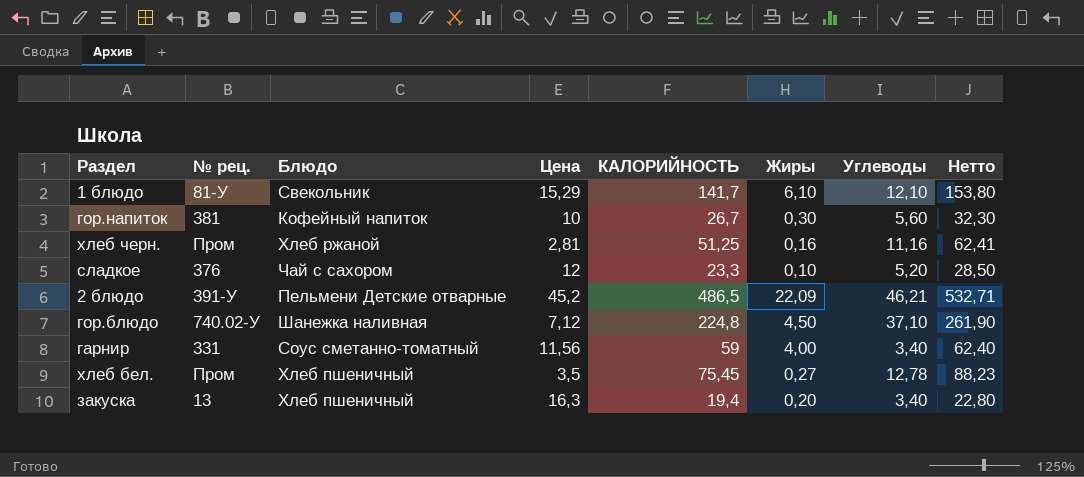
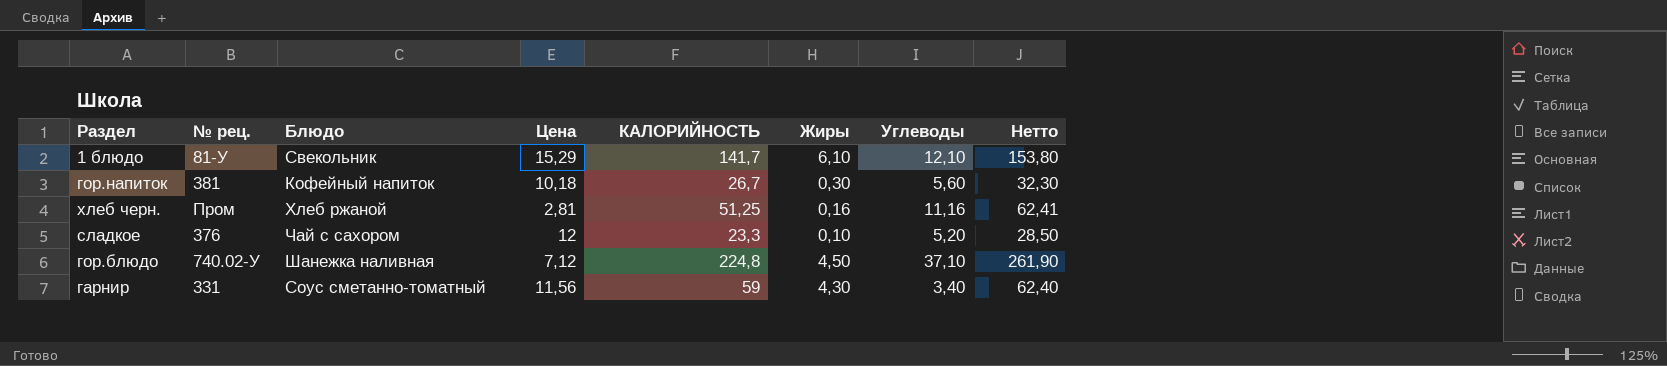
row 2 блюдо: 391-У | Пельмени Детские отварные | 45,2 | 486,5 | 22,09 | 46,21 | 532,71 -> none
row хлеб бел.: Пром | Хлеб пшеничный | 3,5 | 75,45 | 0,27 | 12,78 | 88,23 -> none
row закуска: 13 | Хлеб пшеничный | 16,3 | 19,4 | 0,20 | 3,40 | 22,80 -> none
гор.напиток | Цена: 10 -> 10,18
гарнир | Жиры: 4,00 -> 4,30

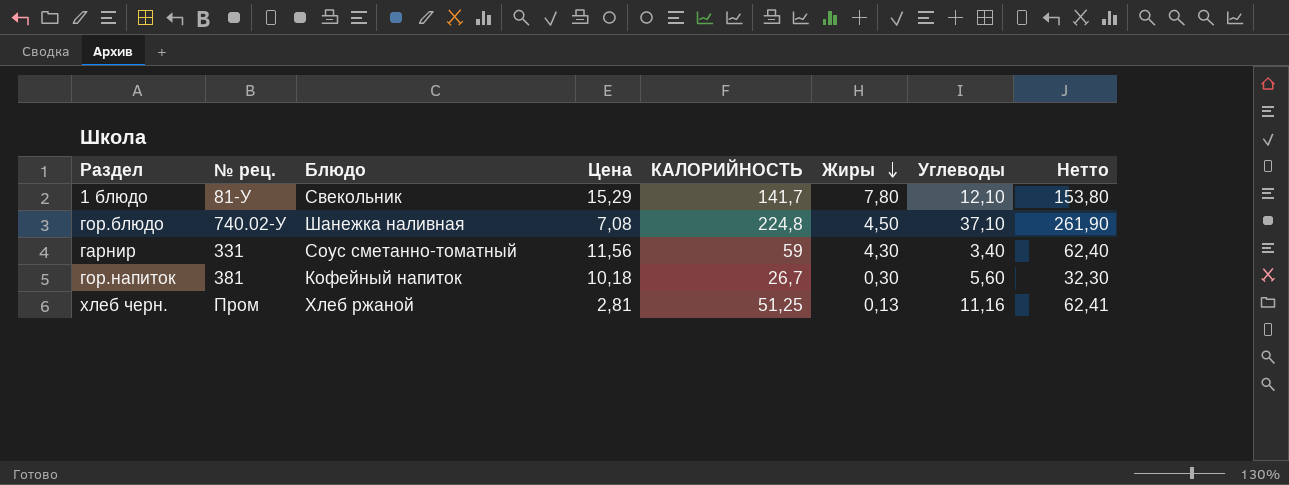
row order: none -> Жиры descending
row сладкое: 376 | Чай с сахором | 12 | 23,3 | 0,10 | 5,20 | 28,50 -> none
1 блюдо | Жиры: 6,10 -> 7,80
гор.блюдо | Цена: 7,12 -> 7,08
хлеб черн. | Жиры: 0,16 -> 0,13

